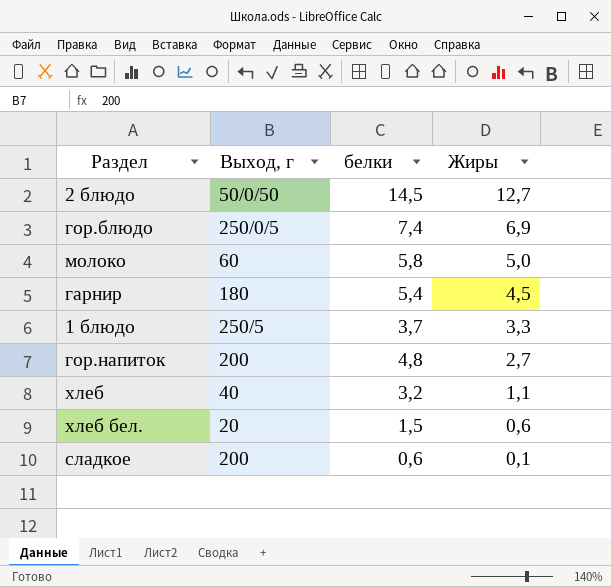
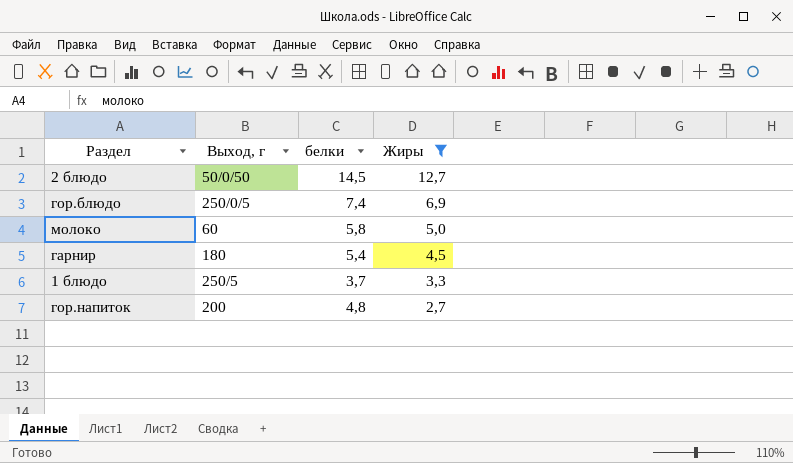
filter: none -> Жиры >= 2,7

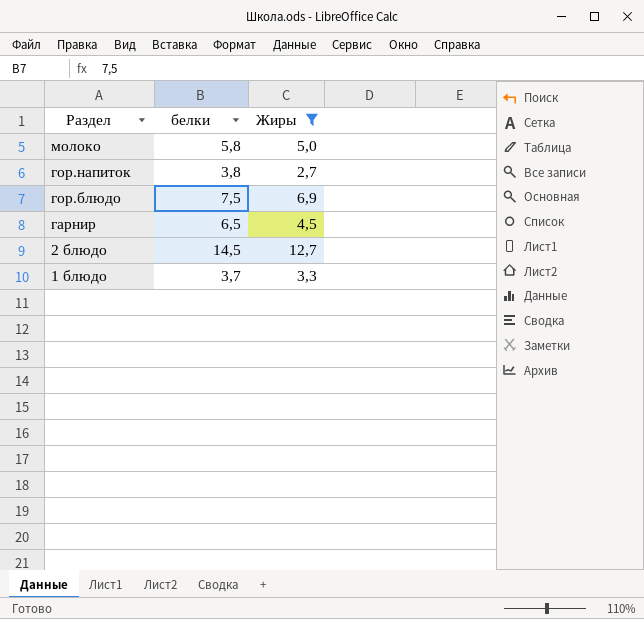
row order: Жиры descending -> Раздел descending
column Выход, г | position: 2 -> none
гор.напиток | белки: 4,8 -> 3,8
гор.блюдо | белки: 7,4 -> 7,5
гарнир | белки: 5,4 -> 6,5

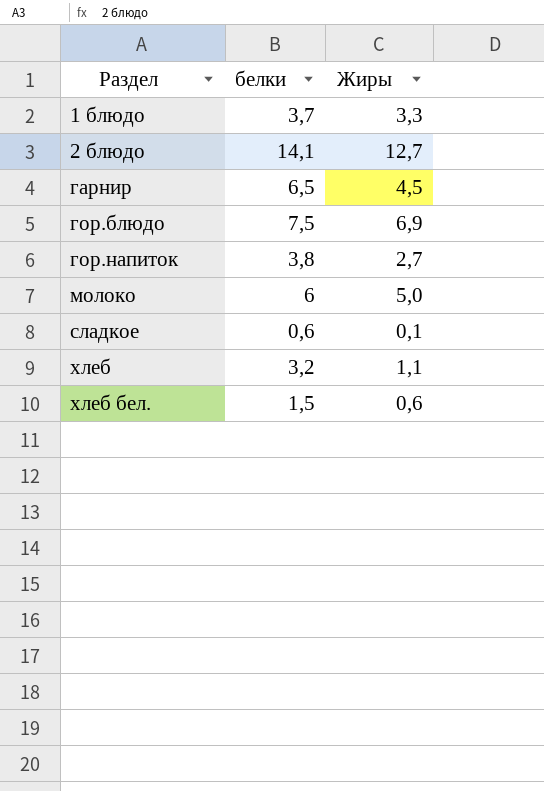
filter: Жиры >= 2,7 -> none
row order: Раздел descending -> Раздел ascending
2 блюдо | белки: 14,5 -> 14,1
молоко | белки: 5,8 -> 6

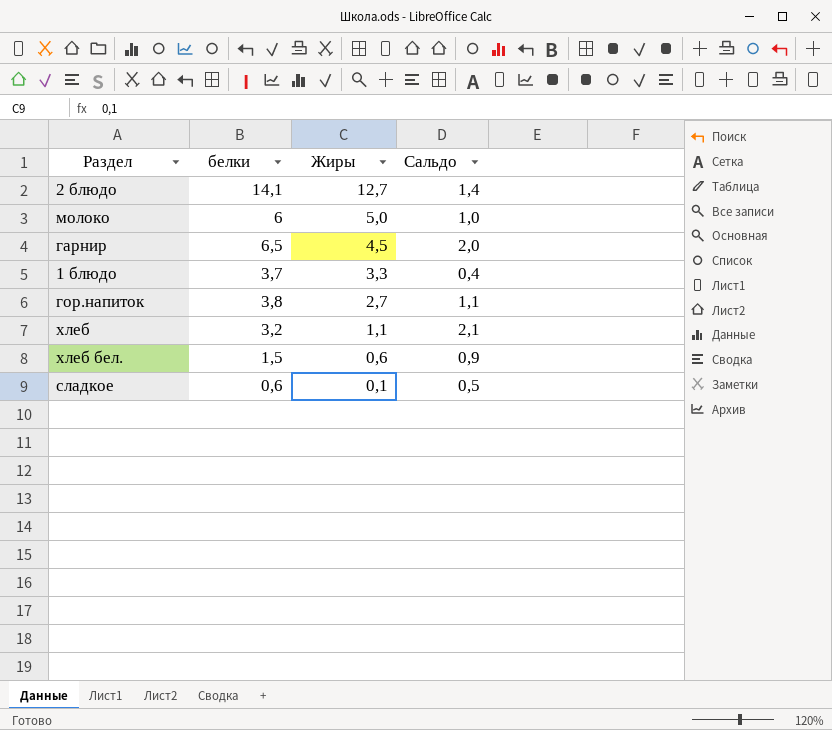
row order: Раздел ascending -> Жиры descending
column Сальдо | formula: none -> [белки] - [Жиры]
row гор.блюдо: 7,5 | 6,9 -> none

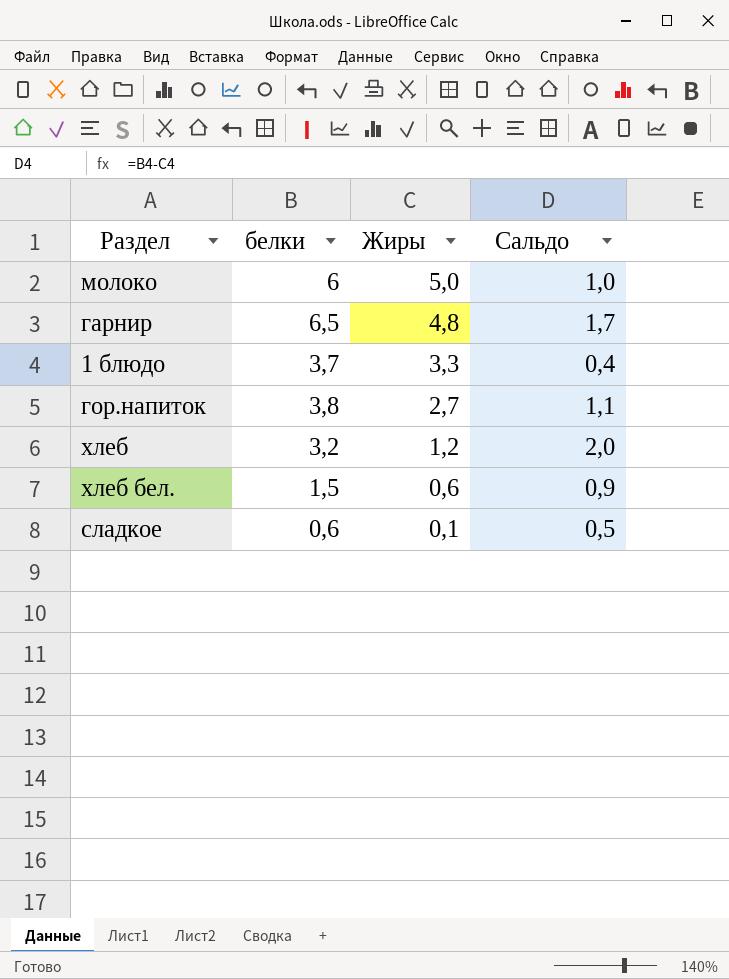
row 2 блюдо: 14,1 | 12,7 | 1,4 -> none
гарнир | Жиры: 4,5 -> 4,8
гарнир | Сальдо: 2,0 -> 1,7
хлеб | Жиры: 1,1 -> 1,2
хлеб | Сальдо: 2,1 -> 2,0

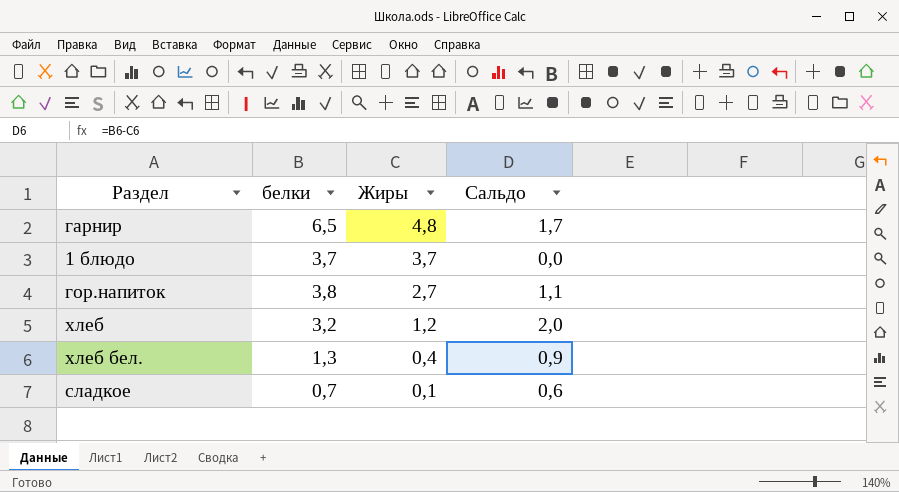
row молоко: 6 | 5,0 | 1,0 -> none
1 блюдо | Жиры: 3,3 -> 3,7
1 блюдо | Сальдо: 0,4 -> 0,0
хлеб бел. | белки: 1,5 -> 1,3
хлеб бел. | Жиры: 0,6 -> 0,4
сладкое | белки: 0,6 -> 0,7
сладкое | Сальдо: 0,5 -> 0,6

